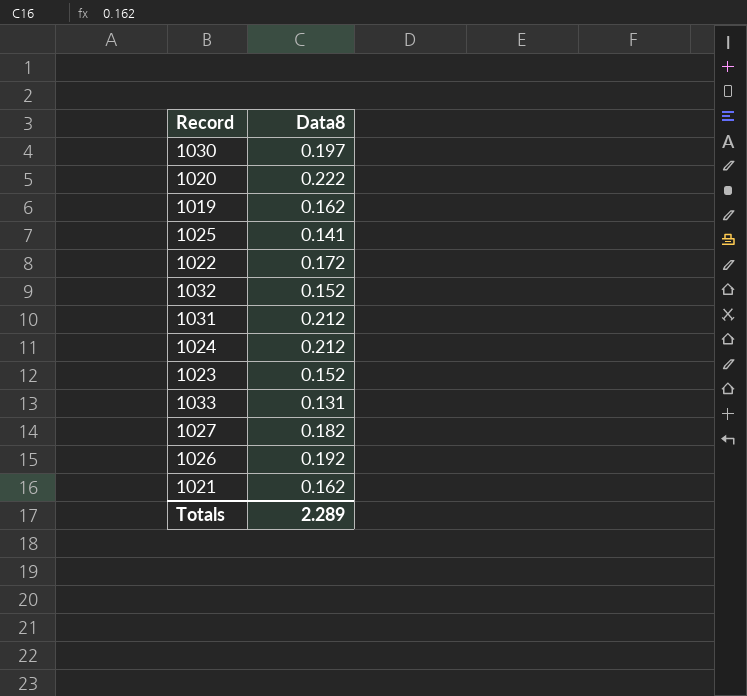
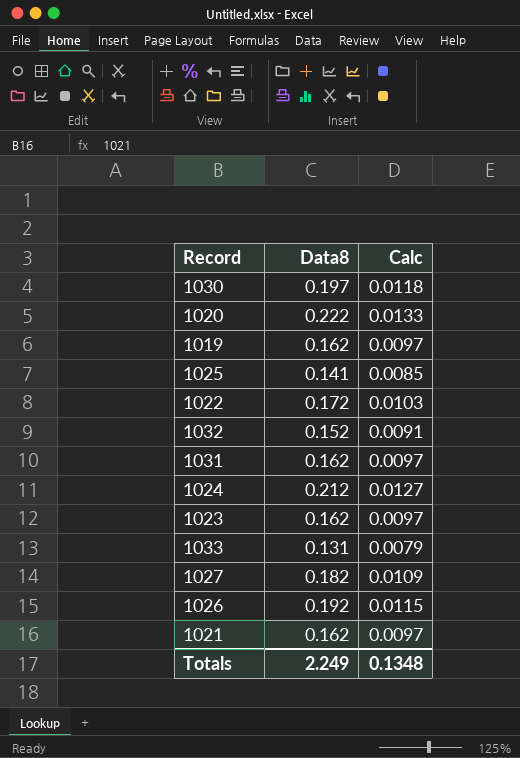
column Calc | formula: none -> [Data8] * 0.06
1031 | Data8: 0.212 -> 0.162
1023 | Data8: 0.152 -> 0.162
Totals | Data8: 2.289 -> 2.249

